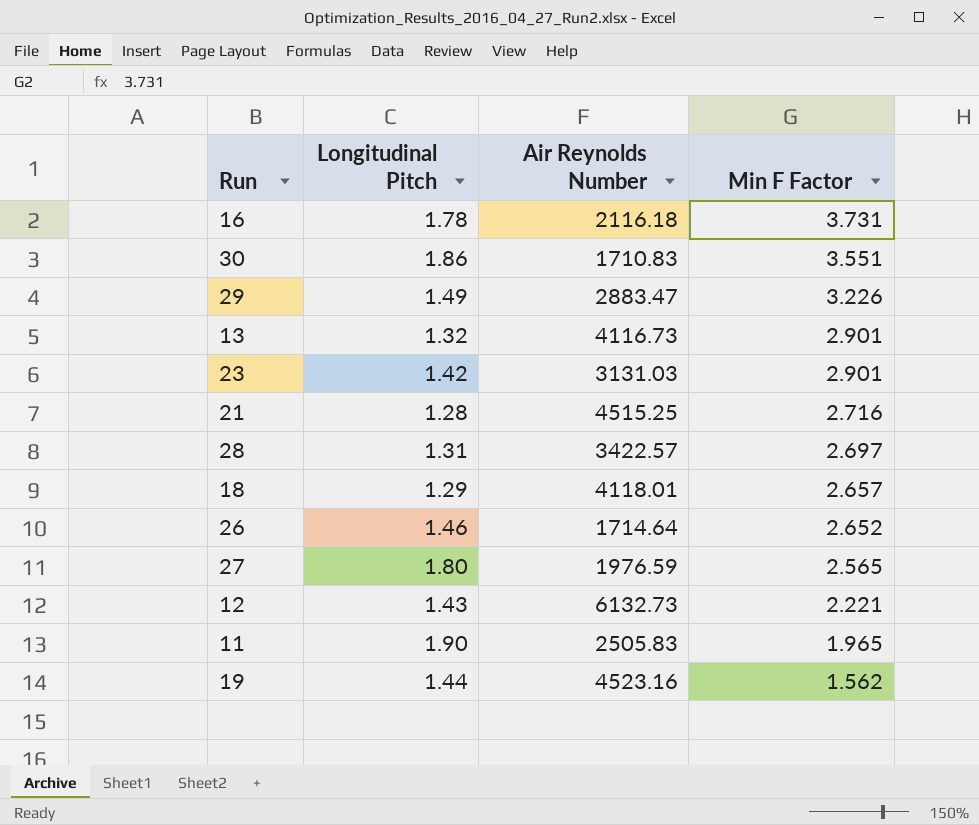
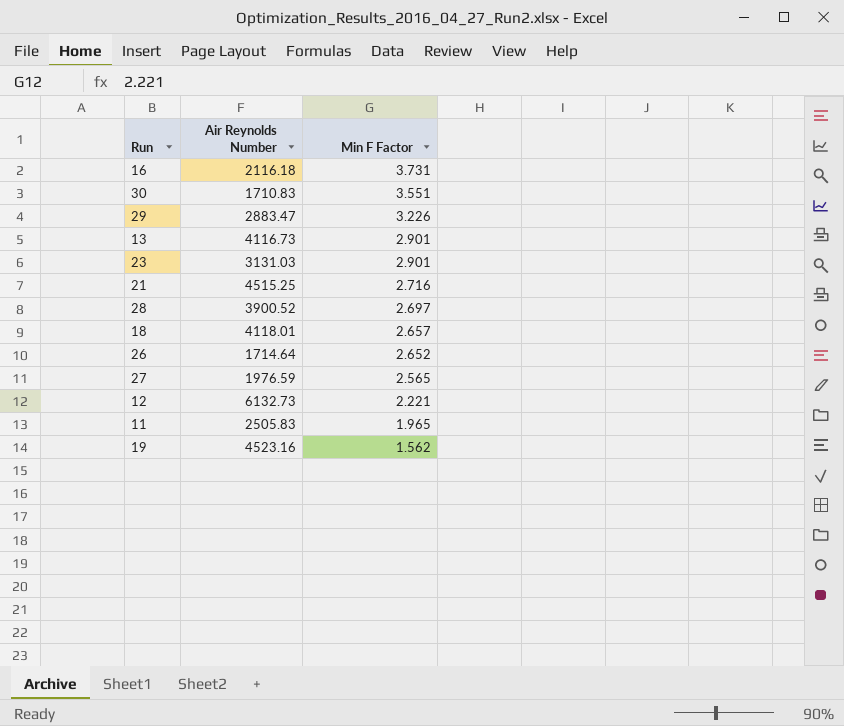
column Longitudinal Pitch | position: 2 -> none
28 | Air Reynolds Number: 3422.57 -> 3900.52

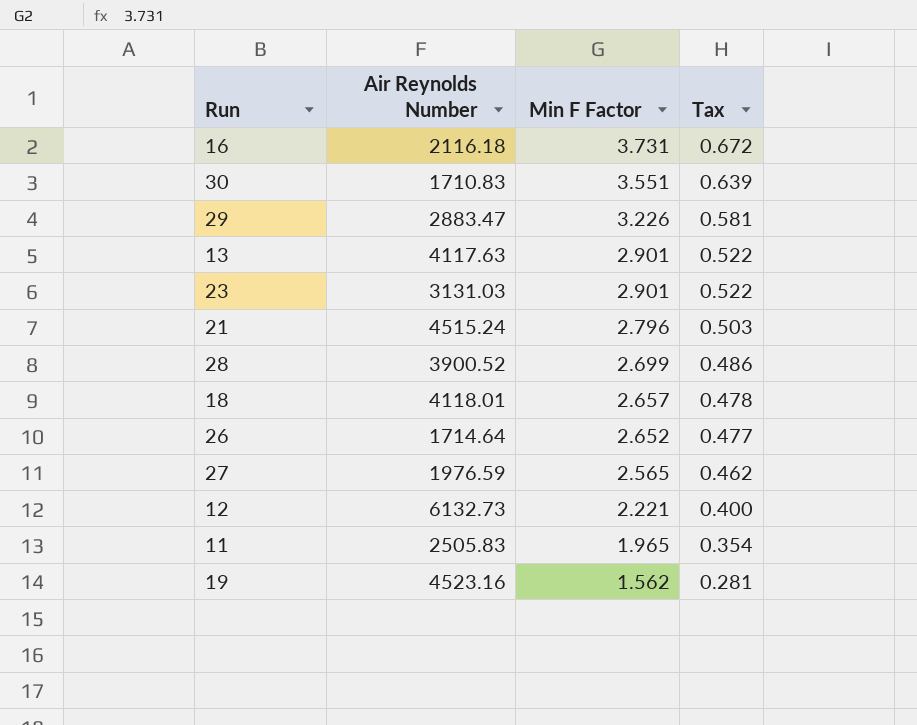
column Tax | formula: none -> [Min F Factor] * 0.18
13 | Air Reynolds Number: 4116.73 -> 4117.63
21 | Air Reynolds Number: 4515.25 -> 4515.24
21 | Min F Factor: 2.716 -> 2.796
28 | Min F Factor: 2.697 -> 2.699

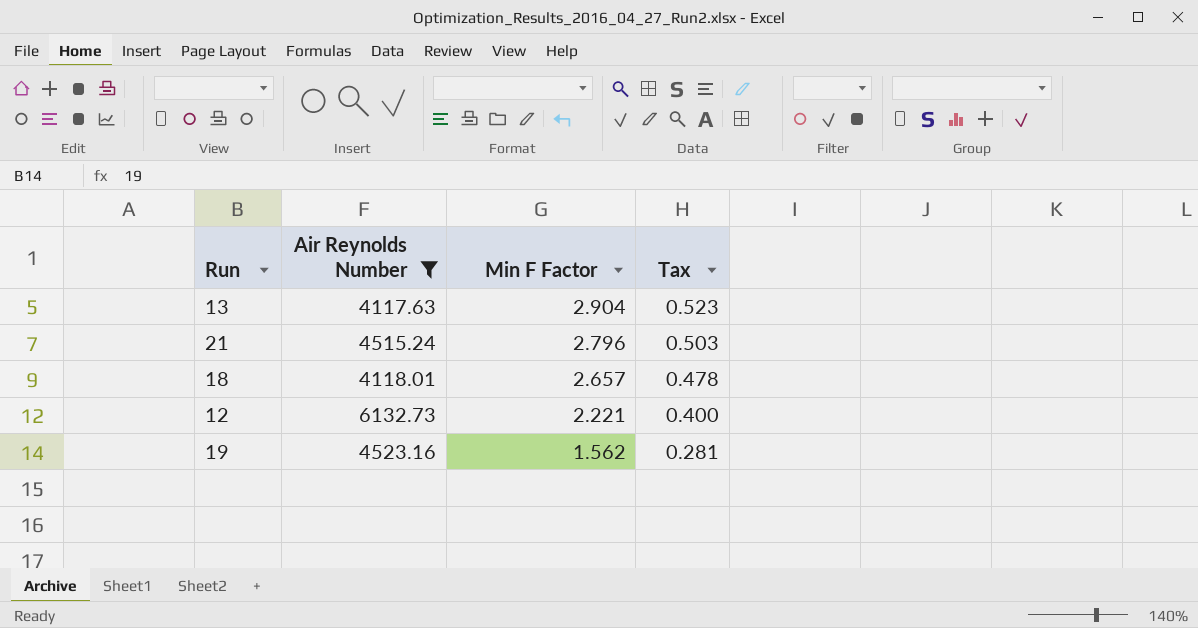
filter: none -> Air Reynolds Number >= 4117.63
13 | Min F Factor: 2.901 -> 2.904
13 | Tax: 0.522 -> 0.523

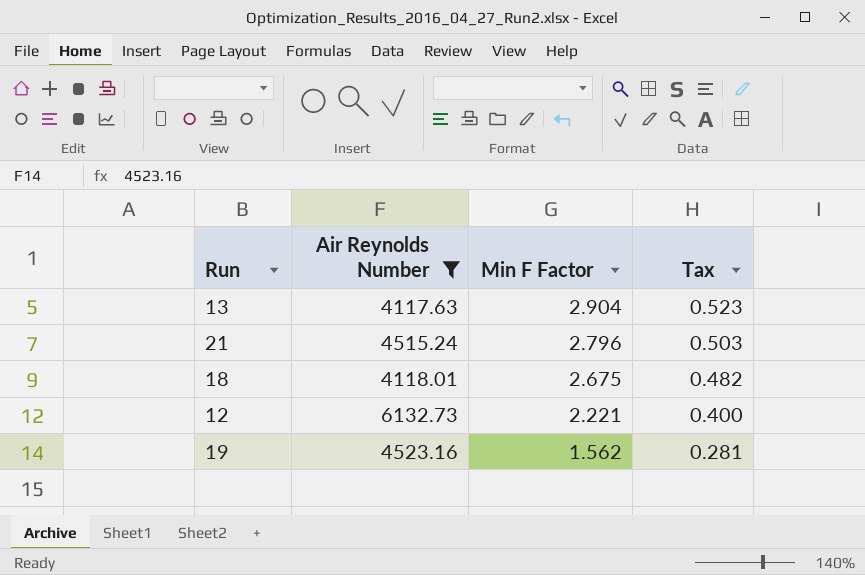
18 | Min F Factor: 2.657 -> 2.675
18 | Tax: 0.478 -> 0.482

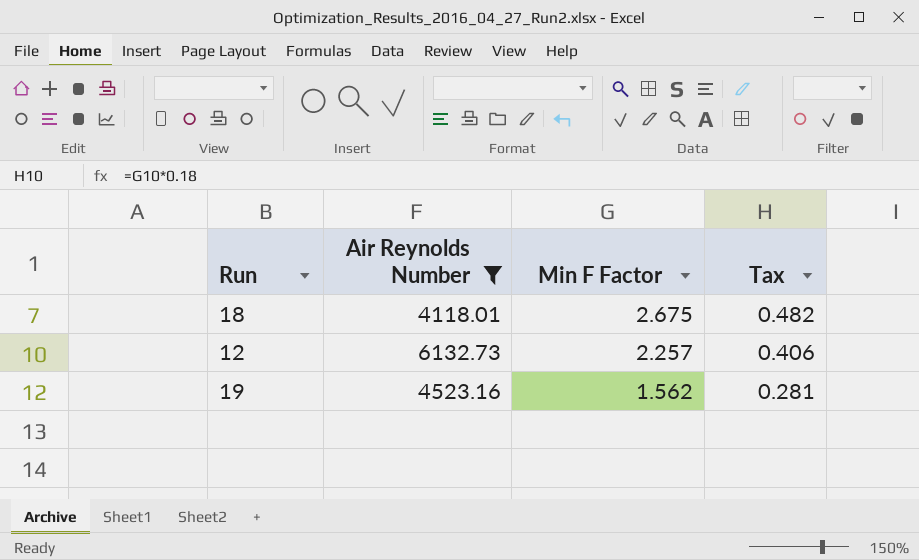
row 13: 4117.63 | 2.904 | 0.523 -> none
row 21: 4515.24 | 2.796 | 0.503 -> none
12 | Min F Factor: 2.221 -> 2.257
12 | Tax: 0.400 -> 0.406

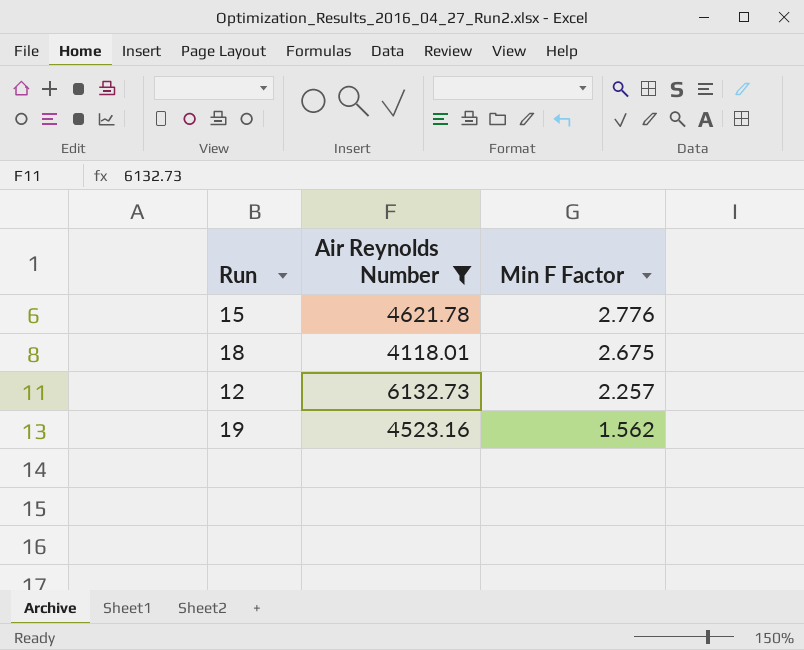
column Tax | formula: [Min F Factor] * 0.18 -> none
row 15: none -> 4621.78 | 2.776

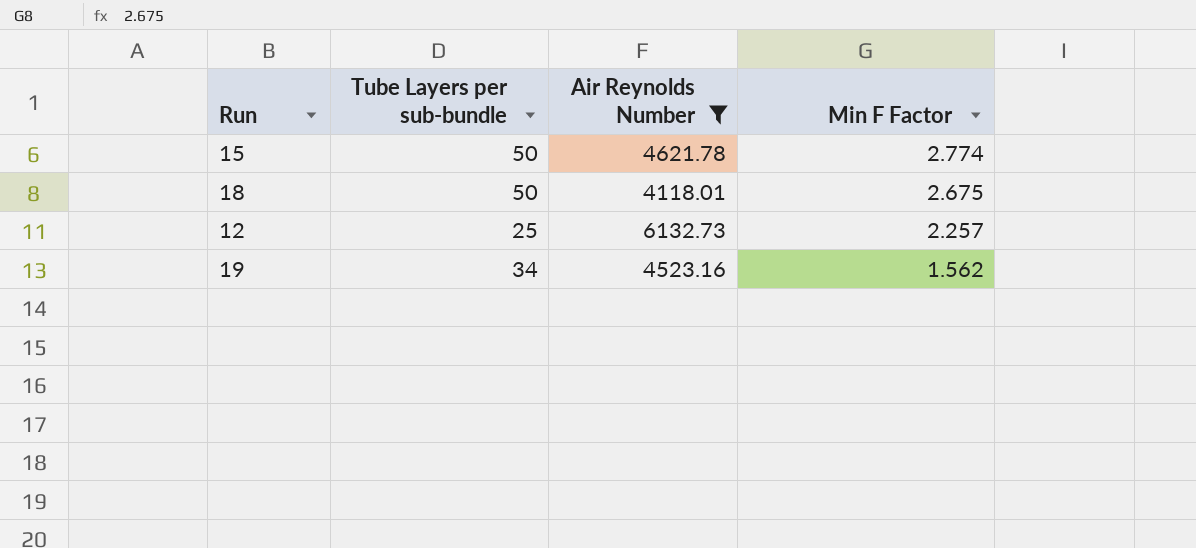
column Tube Layers per sub-bundle | position: none -> 2
15 | Min F Factor: 2.776 -> 2.774

